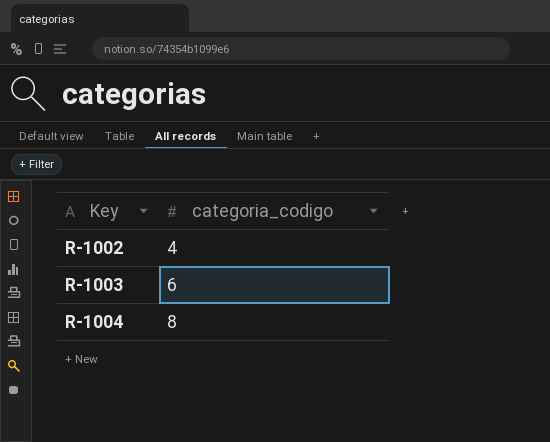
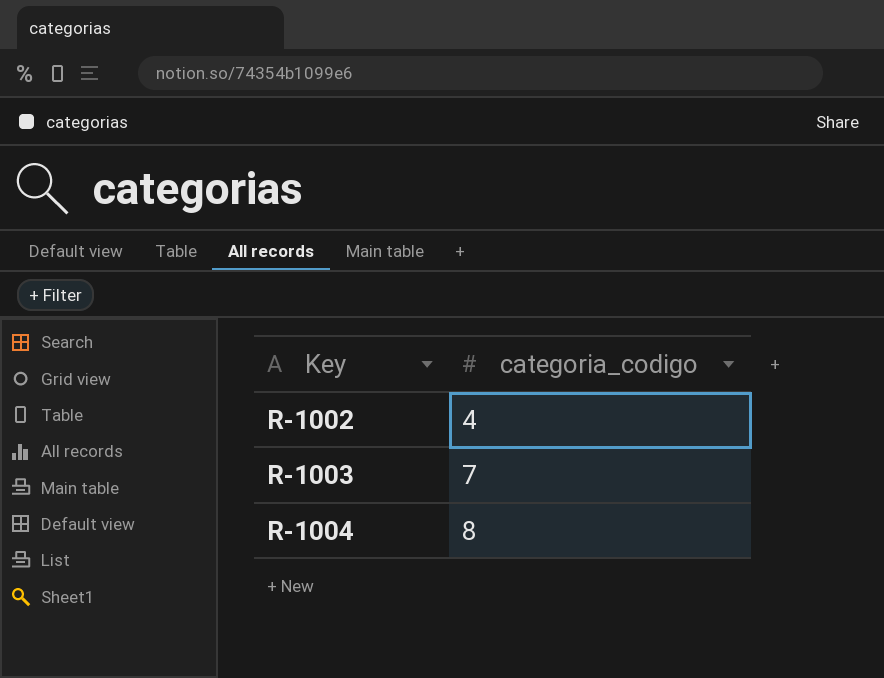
R-1003 | categoria_codigo: 6 -> 7

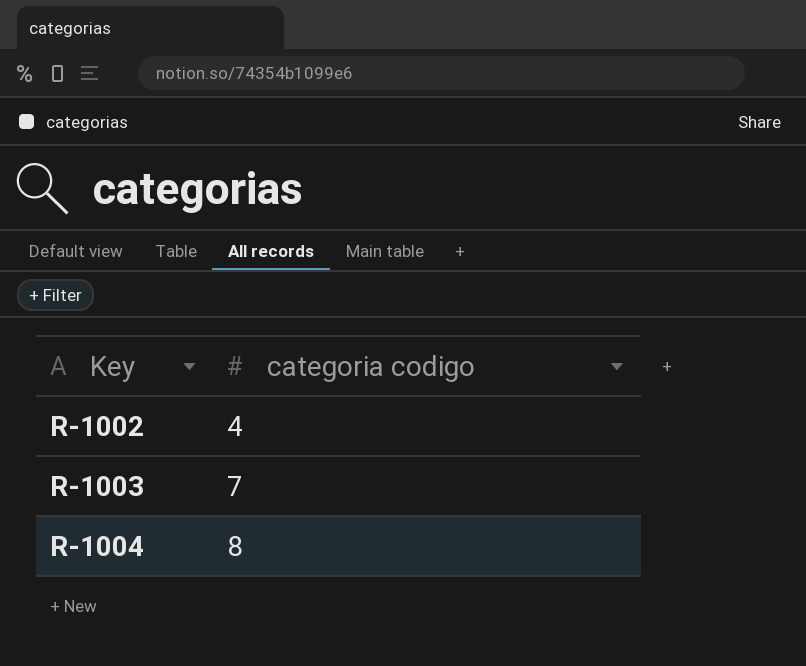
column name: categoria_codigo -> categoria codigo

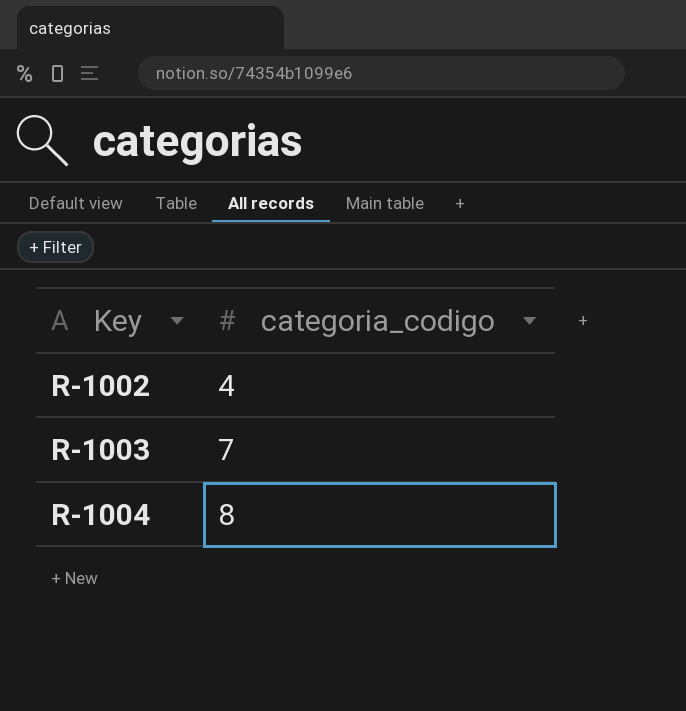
column name: categoria codigo -> categoria_codigo

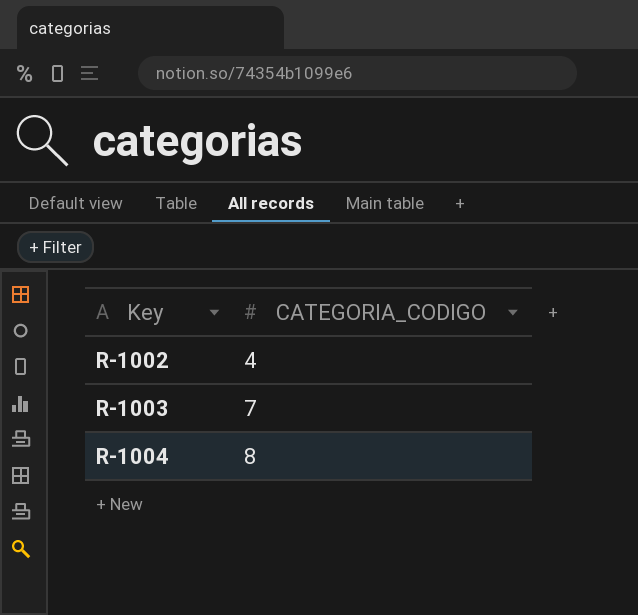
column name: categoria_codigo -> CATEGORIA_CODIGO

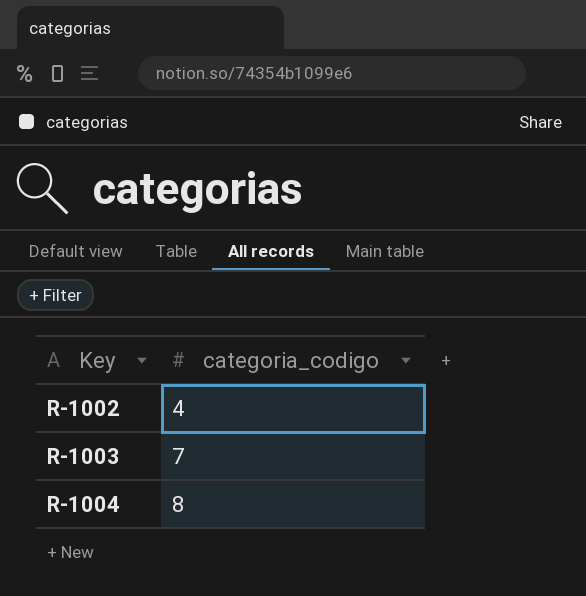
column name: CATEGORIA_CODIGO -> categoria_codigo

